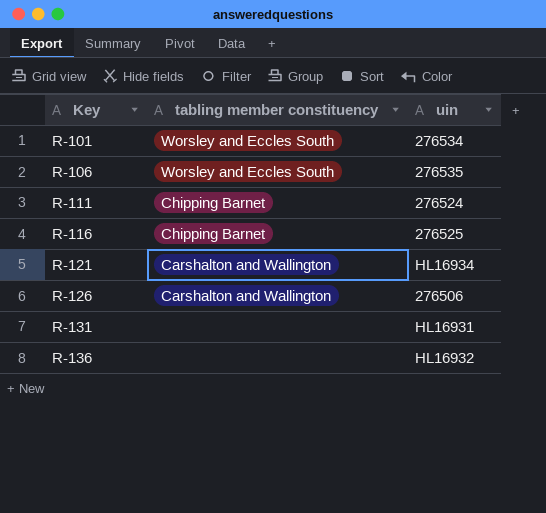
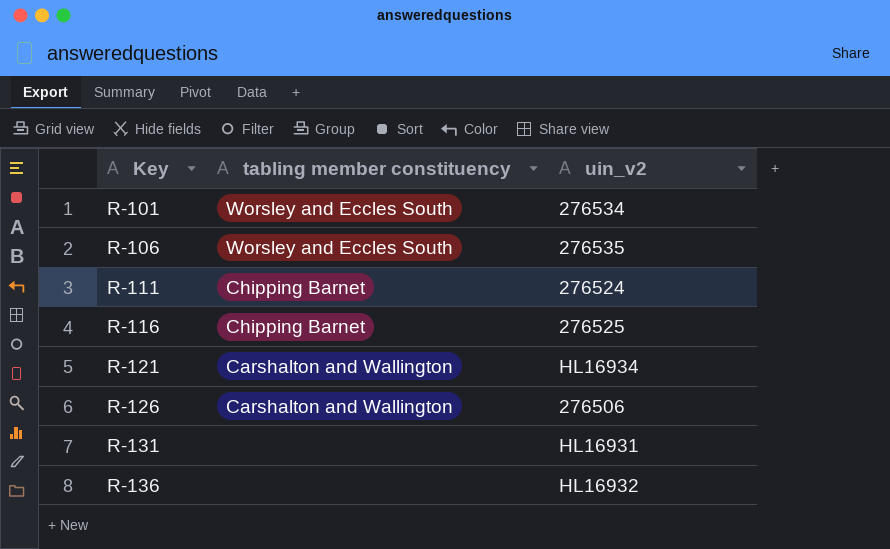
column name: uin -> uin_v2

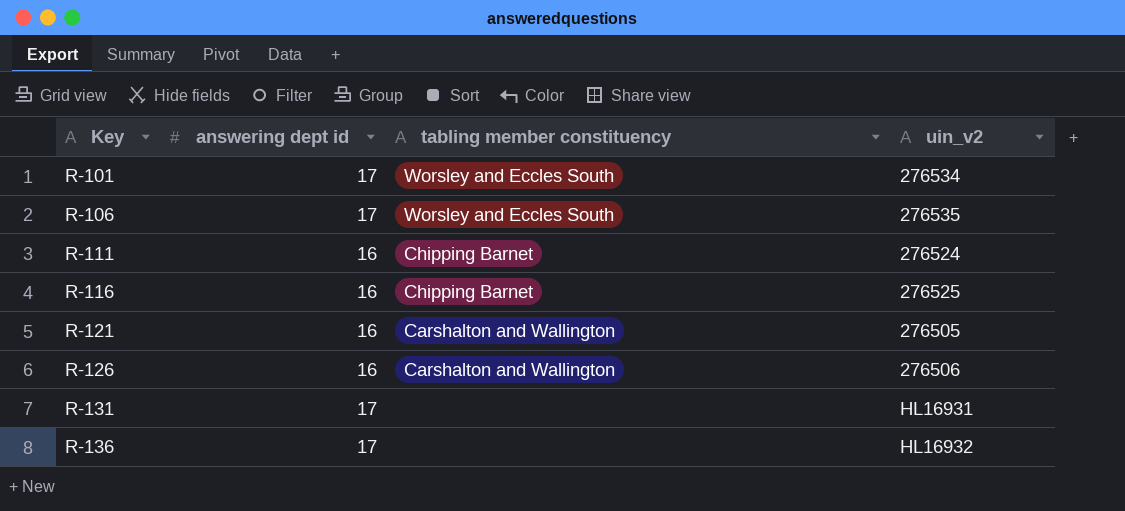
column answering dept id | position: none -> 2
R-121 | uin_v2: HL16934 -> 276505

